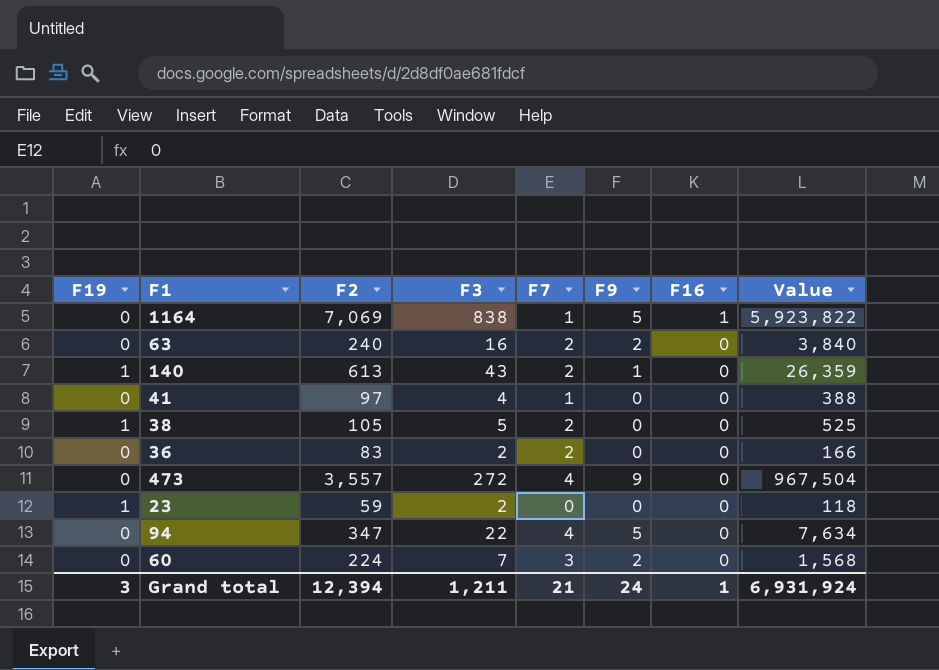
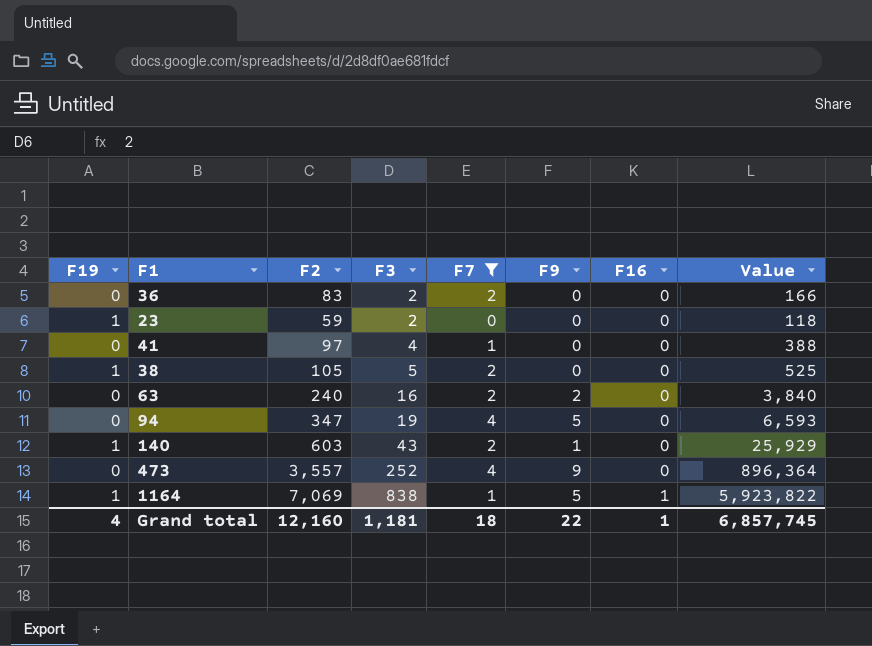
filter: none -> F7 != 3
row order: F16 descending -> F3 ascending
94 | F3: 22 -> 19
94 | Value: 7,634 -> 6,593
140 | F2: 613 -> 603
140 | Value: 26,359 -> 25,929
473 | F3: 272 -> 252
473 | Value: 967,504 -> 896,364
1164 | F19: 0 -> 1
Grand total | F19: 3 -> 4
Grand total | F2: 12,394 -> 12,160
Grand total | F3: 1,211 -> 1,181
Grand total | F7: 21 -> 18
Grand total | F9: 24 -> 22
Grand total | Value: 6,931,924 -> 6,857,745

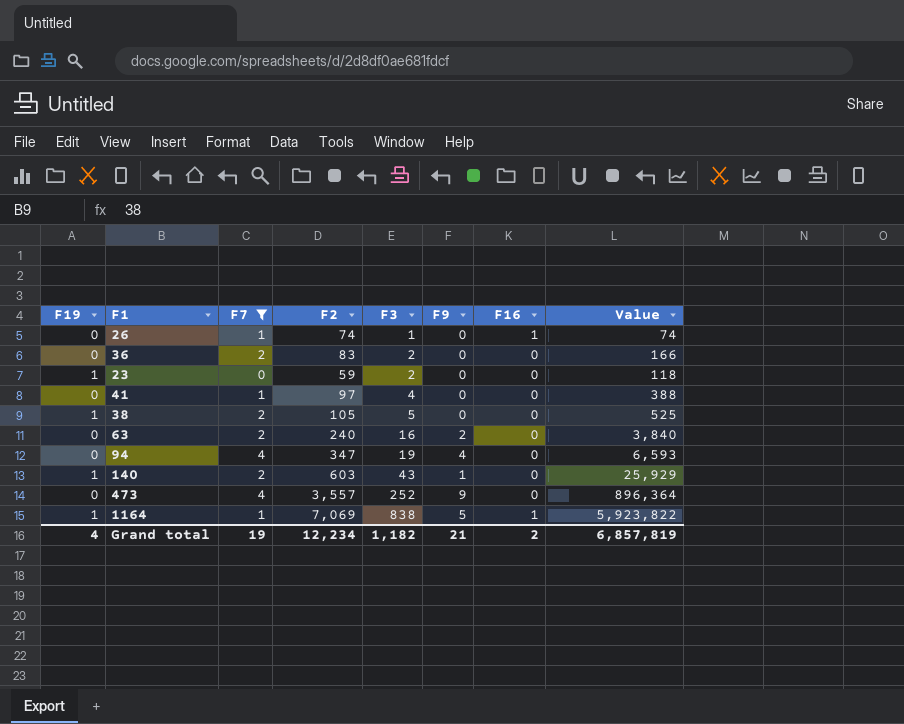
column F7 | position: 5 -> 3
row 26: none -> 0 | 1 | 74 | 1 | 0 | 1 | 74
94 | F9: 5 -> 4
Grand total | F7: 18 -> 19
Grand total | F2: 12,160 -> 12,234
Grand total | F3: 1,181 -> 1,182
Grand total | F9: 22 -> 21
Grand total | F16: 1 -> 2
Grand total | Value: 6,857,745 -> 6,857,819

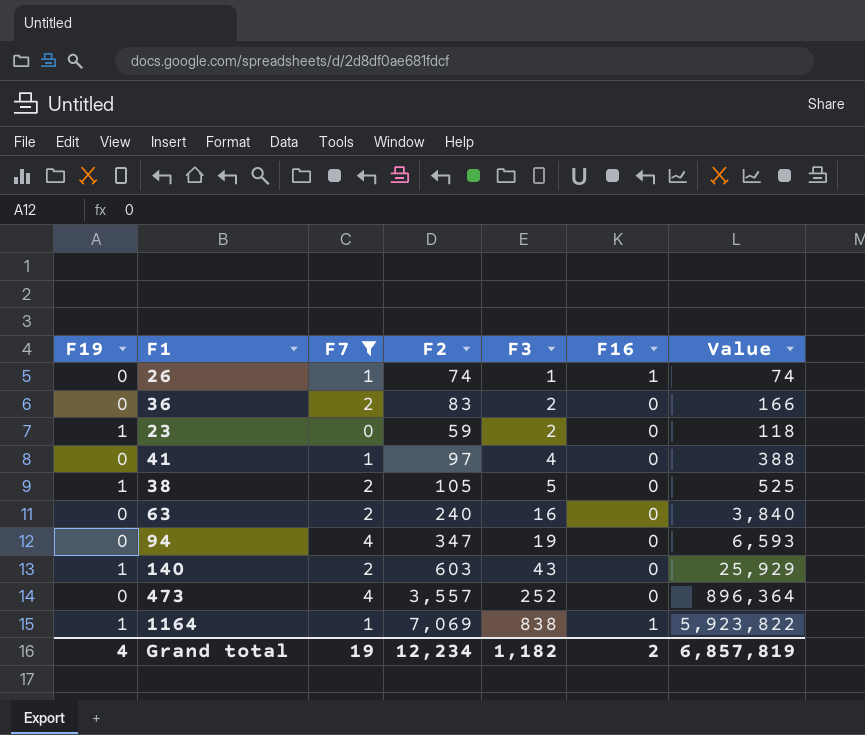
column F9 | position: 6 -> none

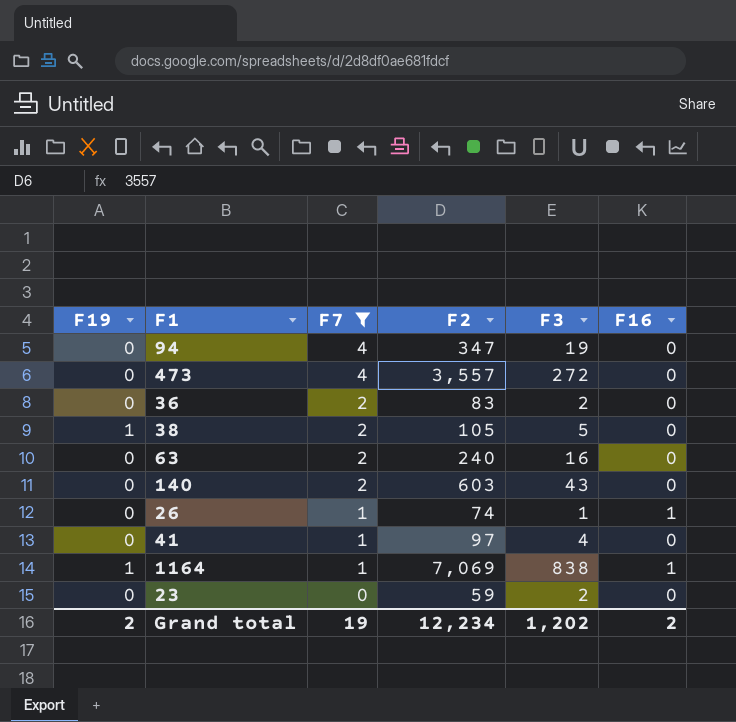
row order: F3 ascending -> F7 descending
column Value | formula: [F2] * [F3] -> none
473 | F3: 252 -> 272
140 | F19: 1 -> 0
23 | F19: 1 -> 0
Grand total | F19: 4 -> 2
Grand total | F3: 1,182 -> 1,202

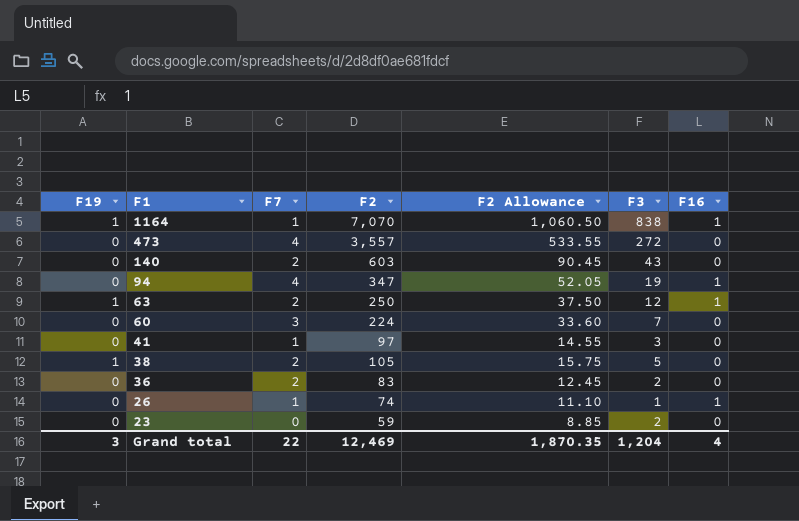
filter: F7 != 3 -> none
row order: F7 descending -> F1 descending
column F2 Allowance | formula: none -> [F2] * 0.15
1164 | F2: 7,069 -> 7,070
94 | F16: 0 -> 1
63 | F19: 0 -> 1
63 | F2: 240 -> 250
63 | F3: 16 -> 12
63 | F16: 0 -> 1
41 | F3: 4 -> 3
Grand total | F19: 2 -> 3
Grand total | F7: 19 -> 22
Grand total | F2: 12,234 -> 12,469
Grand total | F3: 1,202 -> 1,204
Grand total | F16: 2 -> 4

